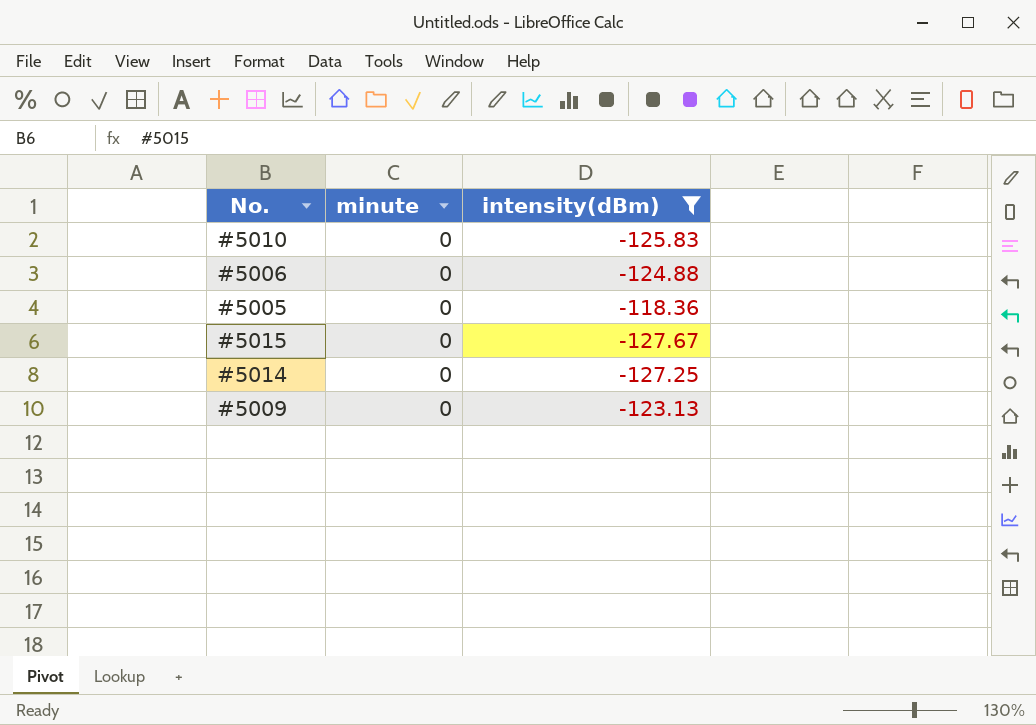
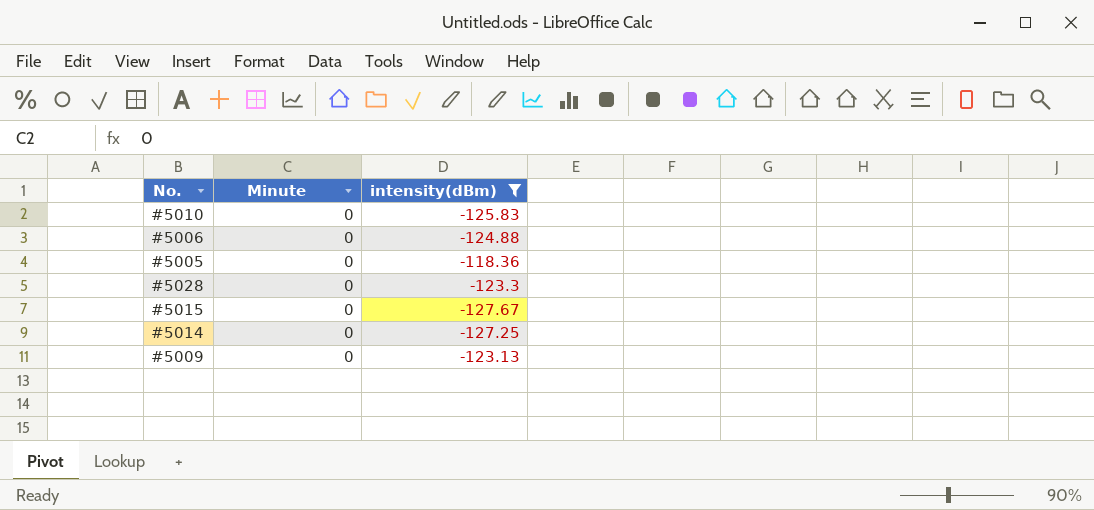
column name: minute -> Minute
row #5028: none -> 0 | -123.3

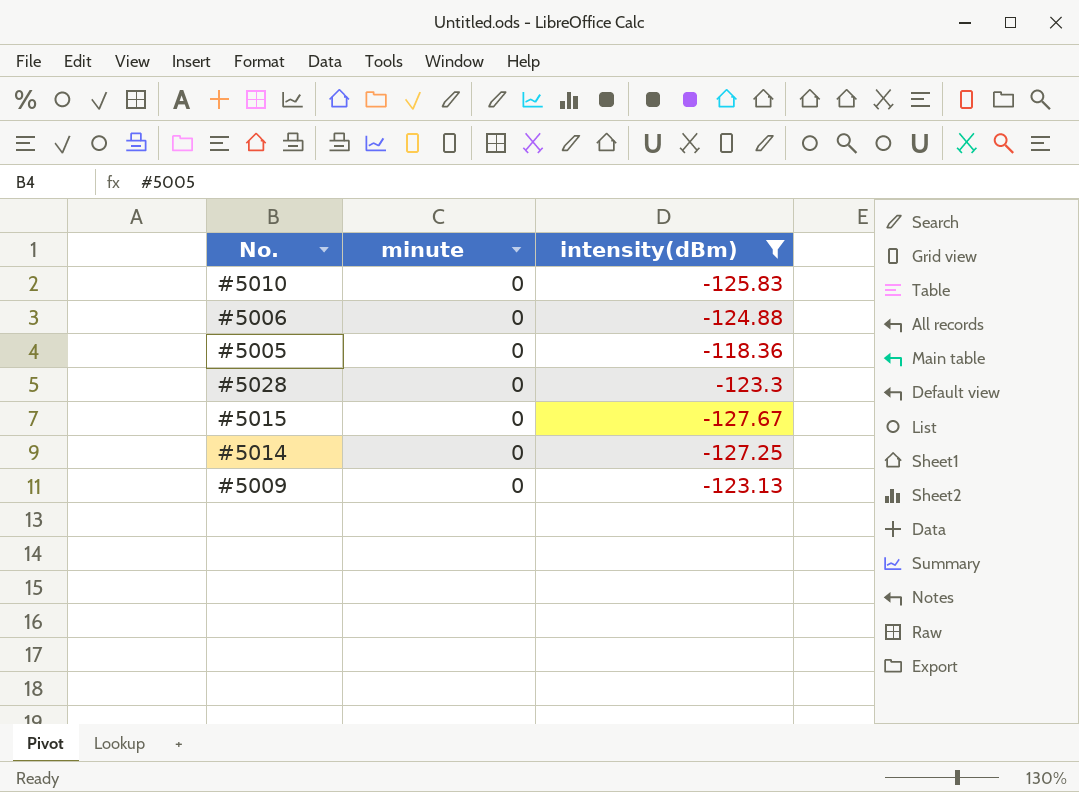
column name: Minute -> minute

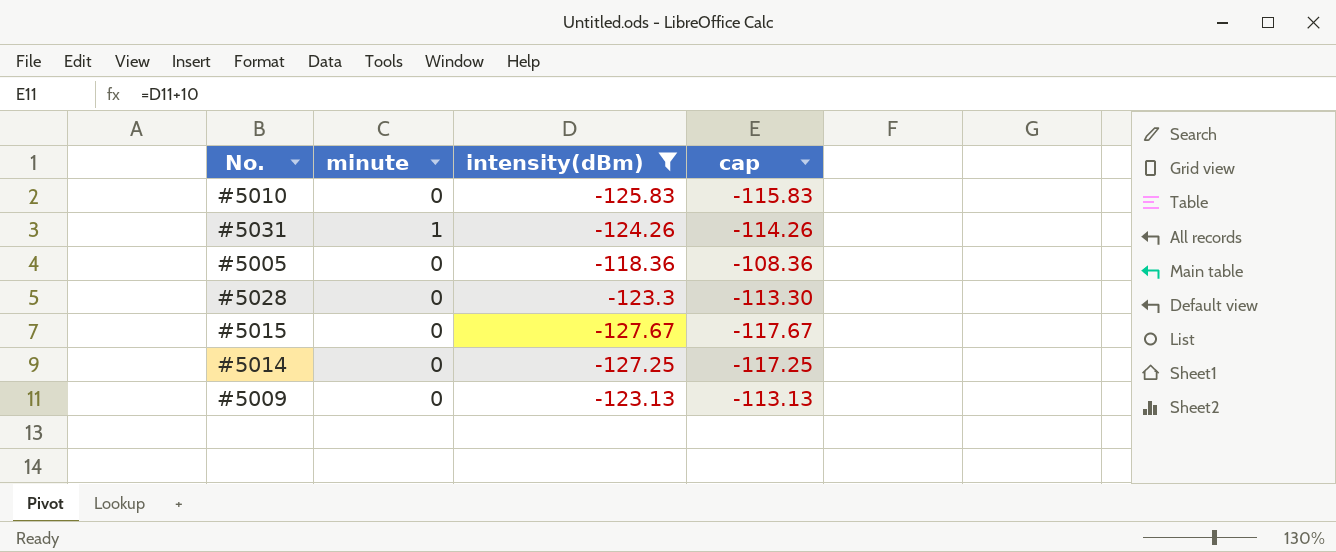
column cap | formula: none -> [intensity(dBm)] + 10
row #5006: 0 | -124.88 -> none
row #5031: none -> 1 | -124.26 | -114.26

